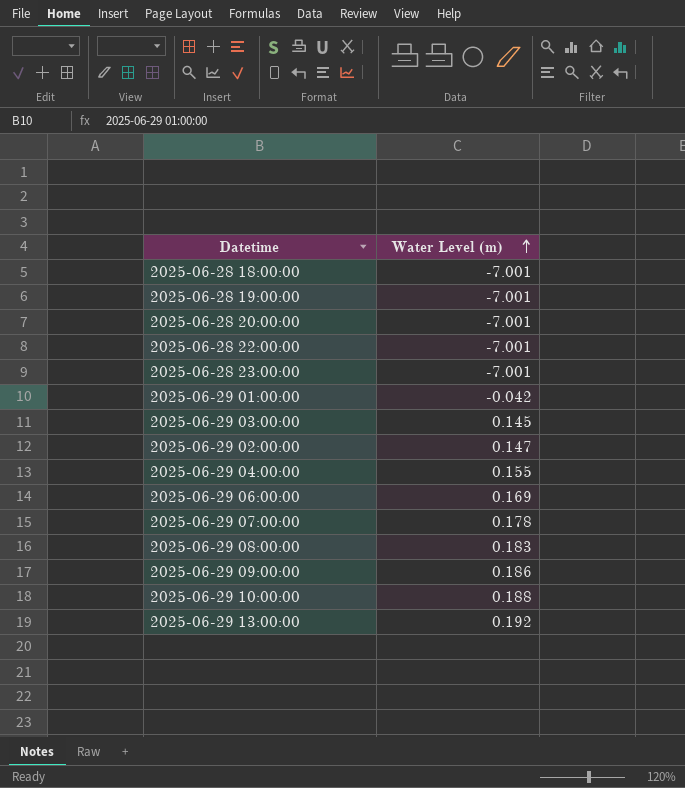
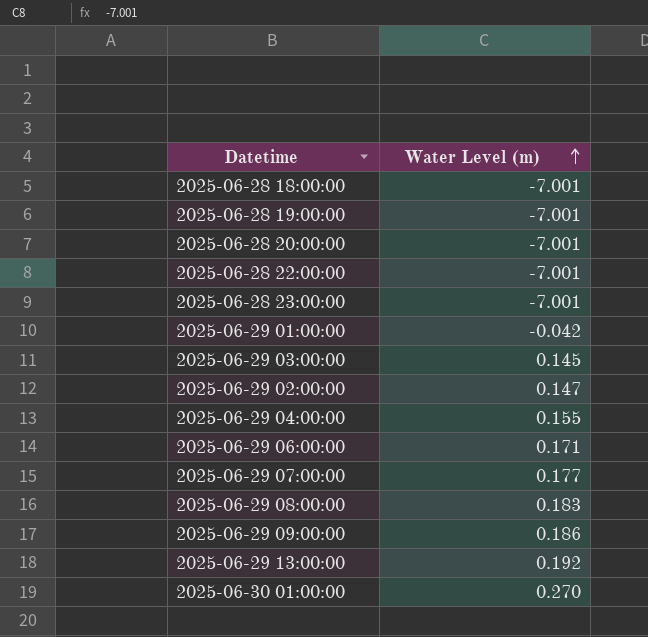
row 2025-06-29 10:00:00: 0.188 -> none
2025-06-29 06:00:00 | Water Level (m): 0.169 -> 0.171
2025-06-29 07:00:00 | Water Level (m): 0.178 -> 0.177
row 2025-06-30 01:00:00: none -> 0.270

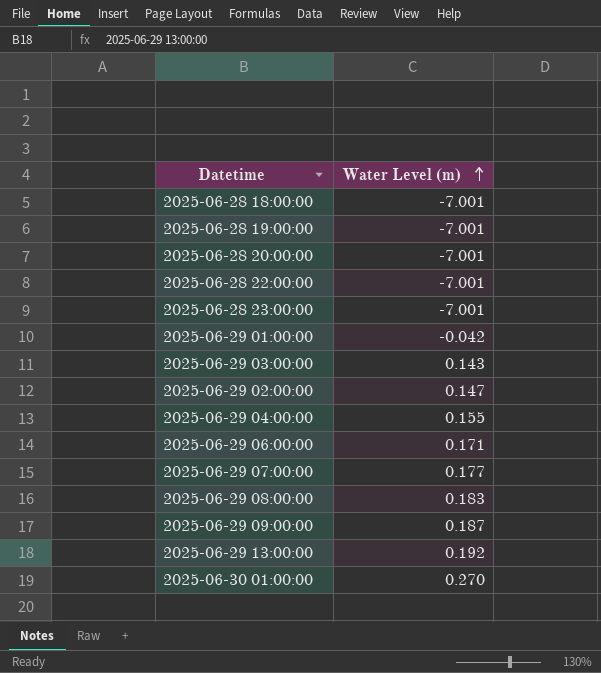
2025-06-29 03:00:00 | Water Level (m): 0.145 -> 0.143
2025-06-29 09:00:00 | Water Level (m): 0.186 -> 0.187

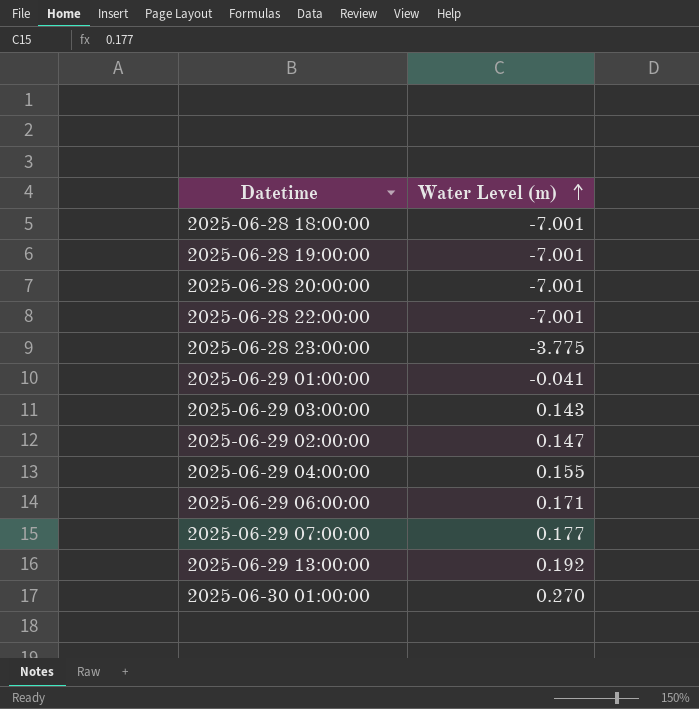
row 2025-06-29 08:00:00: 0.183 -> none
row 2025-06-29 09:00:00: 0.187 -> none
2025-06-28 23:00:00 | Water Level (m): -7.001 -> -3.775
2025-06-29 01:00:00 | Water Level (m): -0.042 -> -0.041

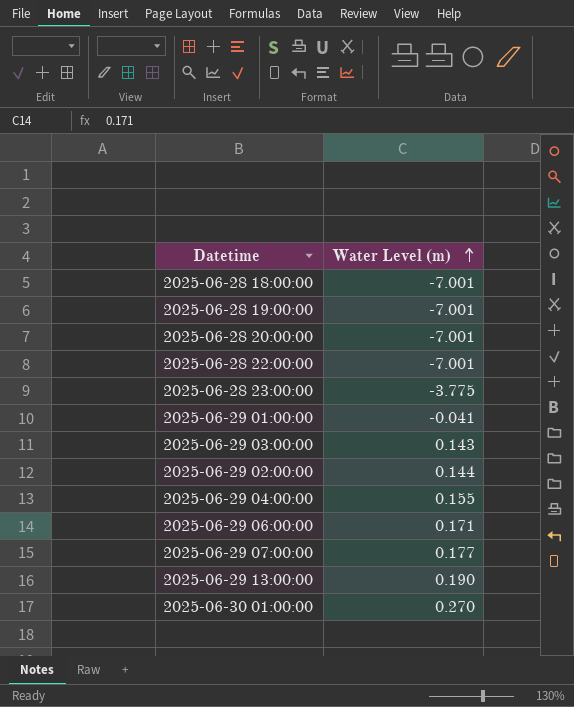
2025-06-29 02:00:00 | Water Level (m): 0.147 -> 0.144
2025-06-29 13:00:00 | Water Level (m): 0.192 -> 0.190

